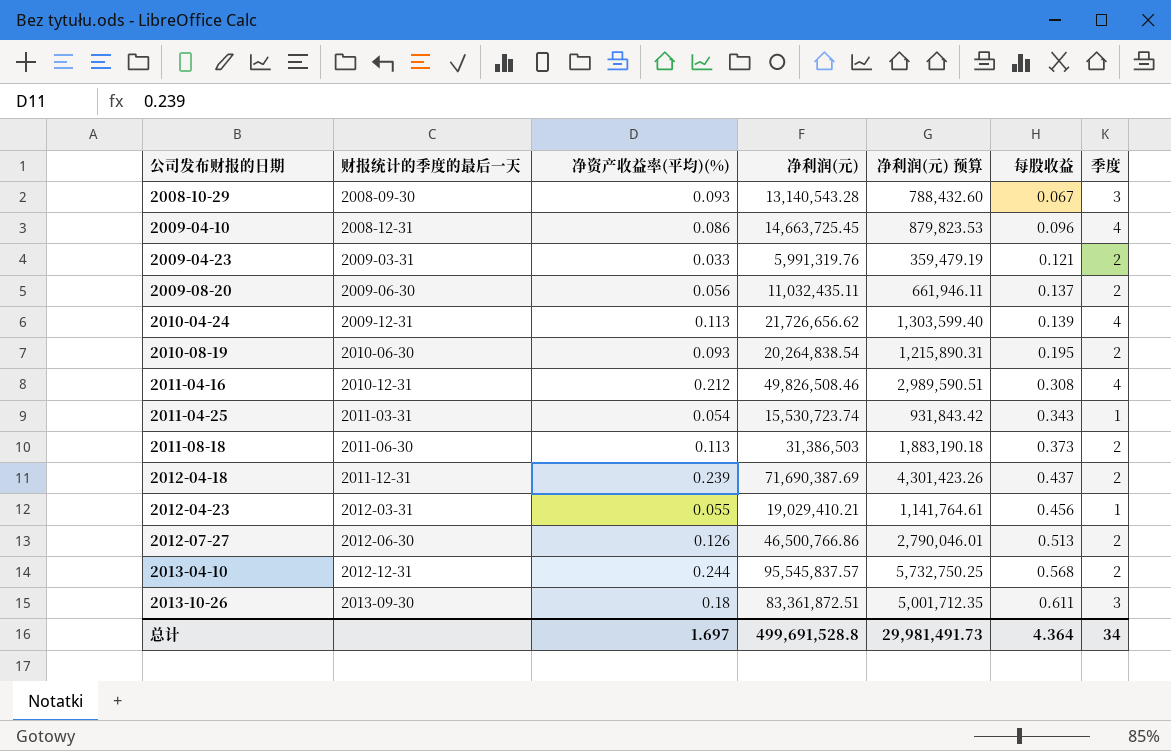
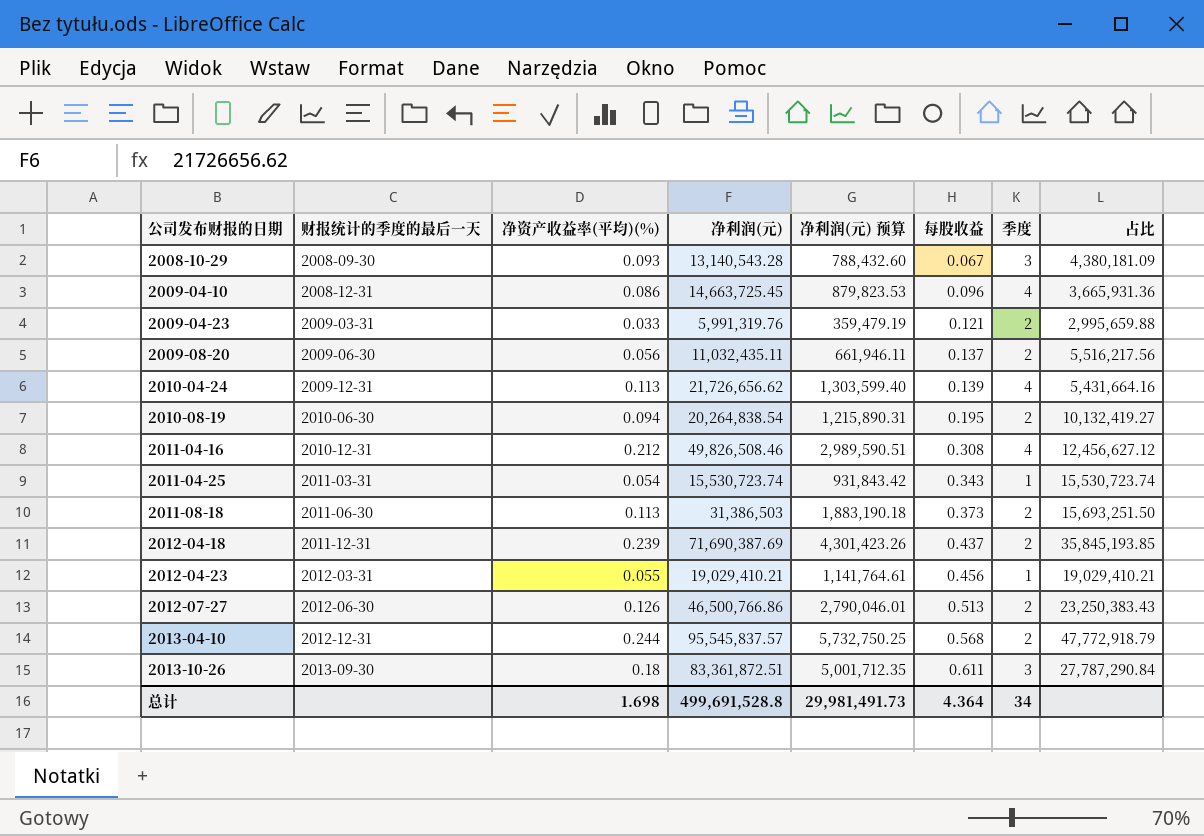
column 占比 | formula: none -> [净利润(元)] / [季度]
2010-08-19 | 净资产收益率(平均)(%): 0.093 -> 0.094
总计 | 净资产收益率(平均)(%): 1.697 -> 1.698

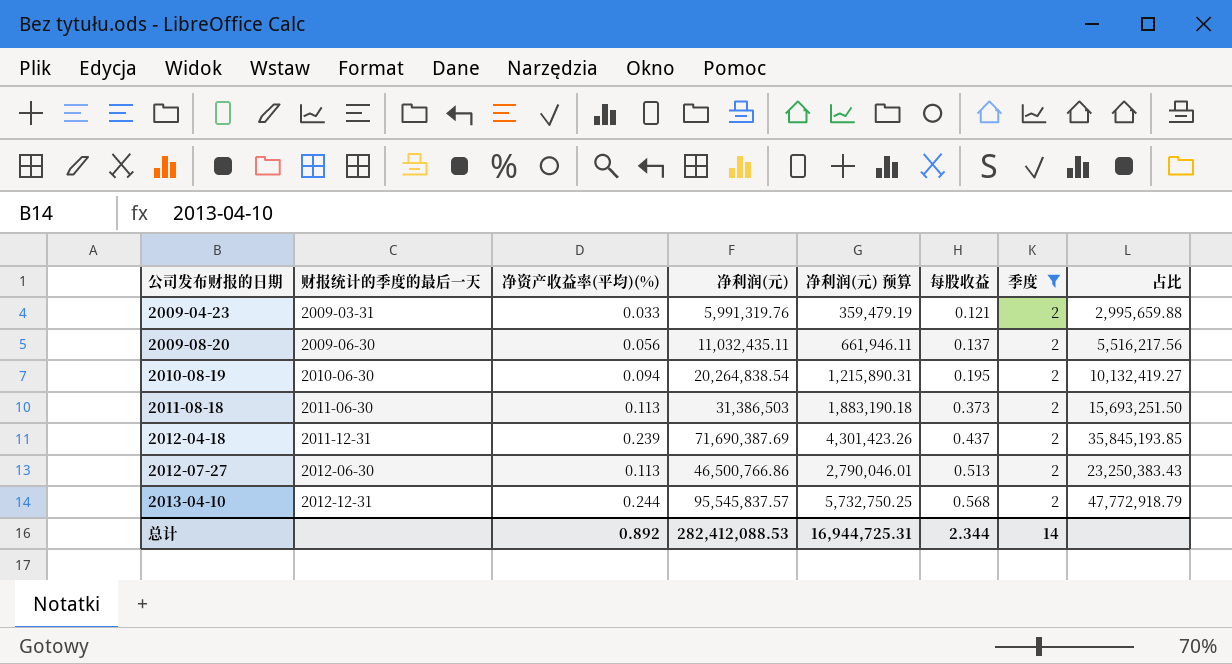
filter: none -> 季度 = 2
2012-07-27 | 净资产收益率(平均)(%): 0.126 -> 0.113
总计 | 净资产收益率(平均)(%): 1.698 -> 0.892
总计 | 净利润(元): 499,691,528.8 -> 282,412,088.53
总计 | 净利润(元) 预算: 29,981,491.73 -> 16,944,725.31
总计 | 每股收益: 4.364 -> 2.344
总计 | 季度: 34 -> 14

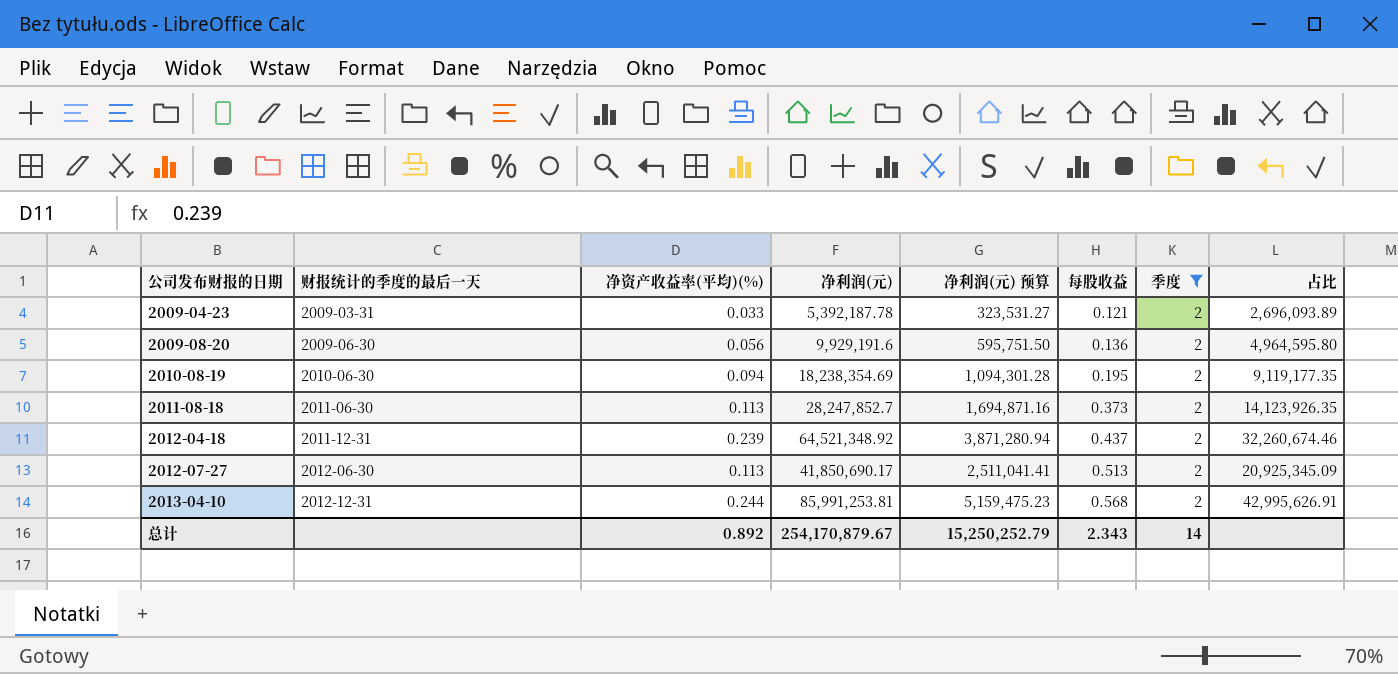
2009-04-23 | 净利润(元): 5,991,319.76 -> 5,392,187.78
2009-04-23 | 净利润(元) 预算: 359,479.19 -> 323,531.27
2009-04-23 | 占比: 2,995,659.88 -> 2,696,093.89
2009-08-20 | 净利润(元): 11,032,435.11 -> 9,929,191.6
2009-08-20 | 净利润(元) 预算: 661,946.11 -> 595,751.50
2009-08-20 | 每股收益: 0.137 -> 0.136
2009-08-20 | 占比: 5,516,217.56 -> 4,964,595.80
2010-08-19 | 净利润(元): 20,264,838.54 -> 18,238,354.69
2010-08-19 | 净利润(元) 预算: 1,215,890.31 -> 1,094,301.28
2010-08-19 | 占比: 10,132,419.27 -> 9,119,177.35
2011-08-18 | 净利润(元): 31,386,503 -> 28,247,852.7
2011-08-18 | 净利润(元) 预算: 1,883,190.18 -> 1,694,871.16
2011-08-18 | 占比: 15,693,251.50 -> 14,123,926.35
2012-04-18 | 净利润(元): 71,690,387.69 -> 64,521,348.92
2012-04-18 | 净利润(元) 预算: 4,301,423.26 -> 3,871,280.94
2012-04-18 | 占比: 35,845,193.85 -> 32,260,674.46
2012-07-27 | 净利润(元): 46,500,766.86 -> 41,850,690.17
2012-07-27 | 净利润(元) 预算: 2,790,046.01 -> 2,511,041.41
2012-07-27 | 占比: 23,250,383.43 -> 20,925,345.09
2013-04-10 | 净利润(元): 95,545,837.57 -> 85,991,253.81
2013-04-10 | 净利润(元) 预算: 5,732,750.25 -> 5,159,475.23
2013-04-10 | 占比: 47,772,918.79 -> 42,995,626.91
总计 | 净利润(元): 282,412,088.53 -> 254,170,879.67
总计 | 净利润(元) 预算: 16,944,725.31 -> 15,250,252.79
总计 | 每股收益: 2.344 -> 2.343

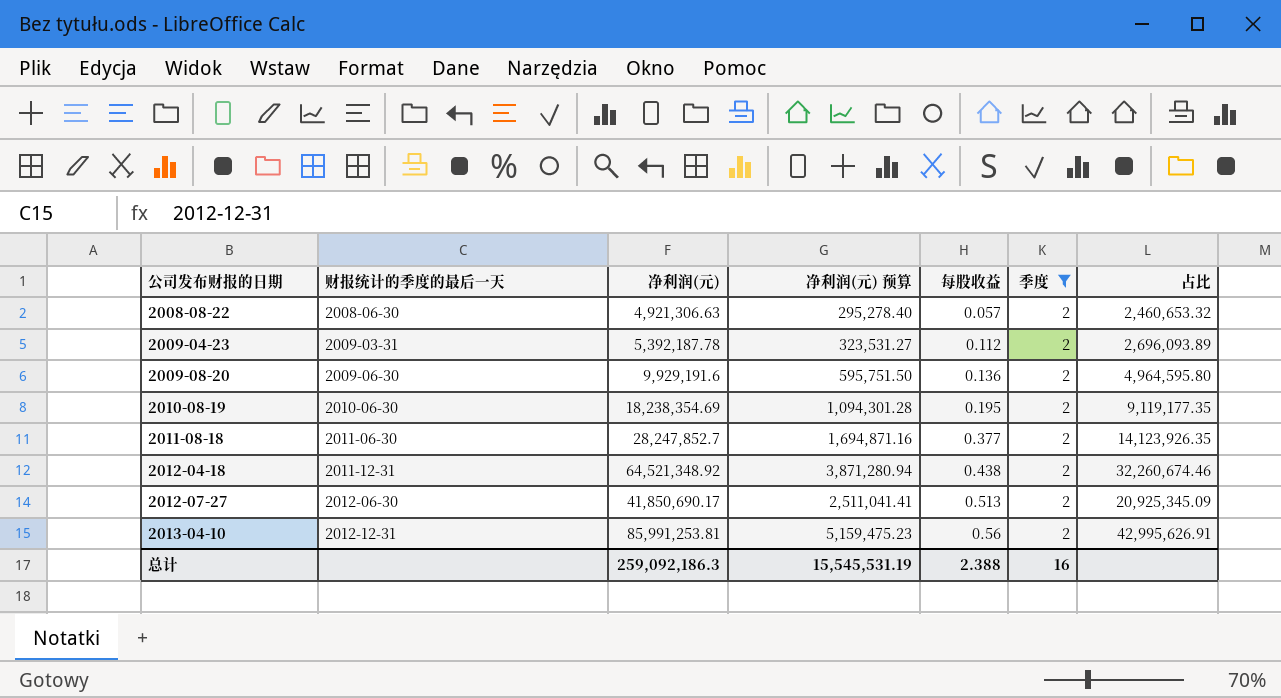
column 净资产收益率(平均)(%) | position: 3 -> none
row 2008-08-22: none -> 2008-06-30 | 4,921,306.63 | 295,278.40 | 0.057 | 2 | 2,460,653.32
2009-04-23 | 每股收益: 0.121 -> 0.112
2011-08-18 | 每股收益: 0.373 -> 0.377
2012-04-18 | 每股收益: 0.437 -> 0.438
2013-04-10 | 每股收益: 0.568 -> 0.56
总计 | 净利润(元): 254,170,879.67 -> 259,092,186.3
总计 | 净利润(元) 预算: 15,250,252.79 -> 15,545,531.19
总计 | 每股收益: 2.343 -> 2.388
总计 | 季度: 14 -> 16

